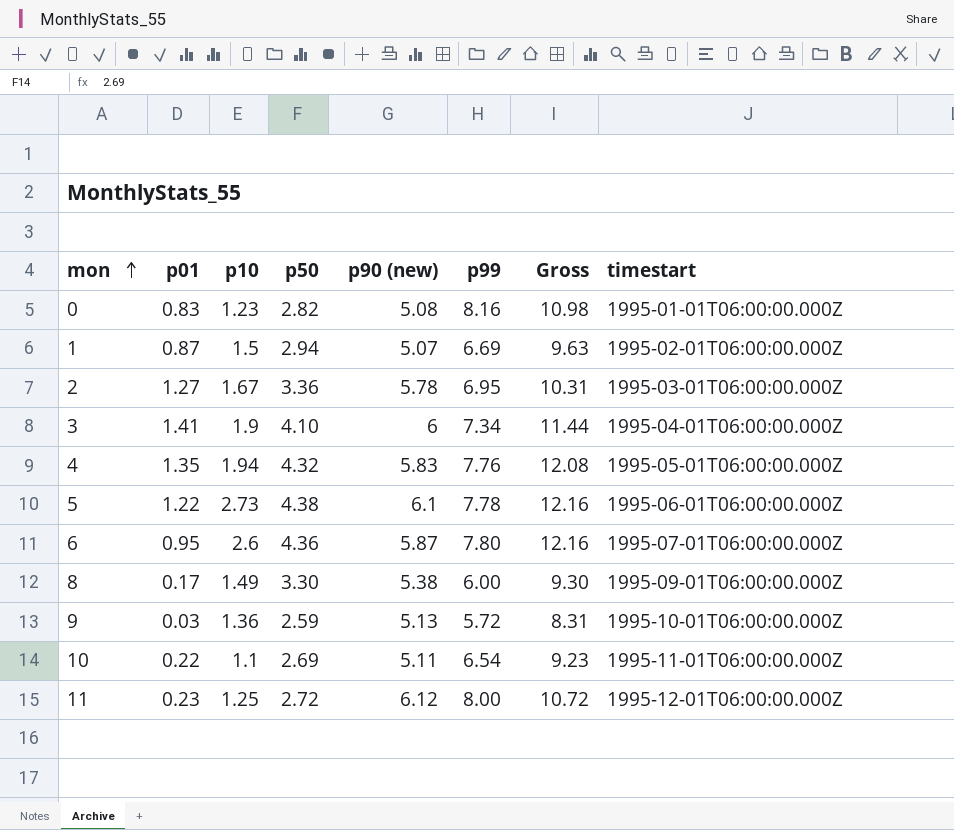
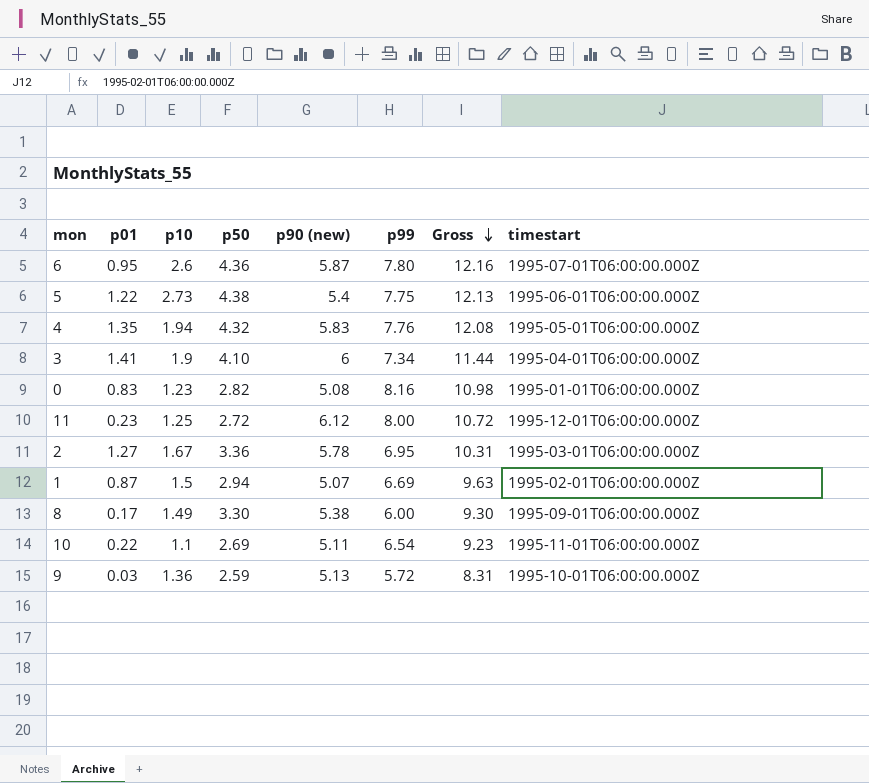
row order: mon ascending -> Gross descending
5 | p90 (new): 6.1 -> 5.4
5 | p99: 7.78 -> 7.75
5 | Gross: 12.16 -> 12.13

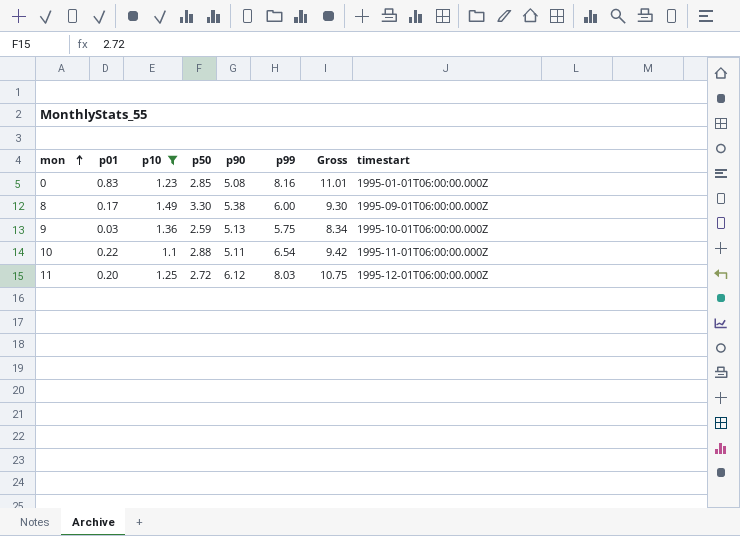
filter: none -> p10 <= 1.49
row order: Gross descending -> mon ascending
column name: p90 (new) -> p90
0 | p50: 2.82 -> 2.85
0 | Gross: 10.98 -> 11.01
9 | p99: 5.72 -> 5.75
9 | Gross: 8.31 -> 8.34
10 | p50: 2.69 -> 2.88
10 | Gross: 9.23 -> 9.42
11 | p01: 0.23 -> 0.20
11 | p99: 8.00 -> 8.03
11 | Gross: 10.72 -> 10.75

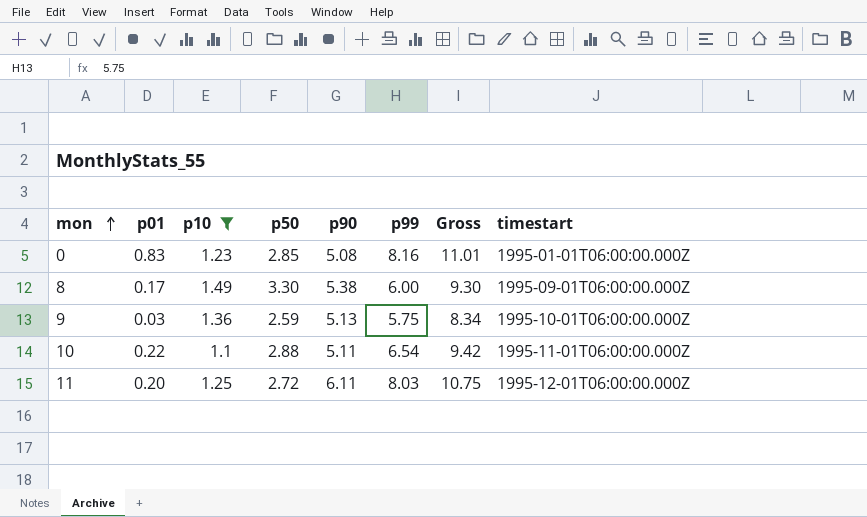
11 | p90: 6.12 -> 6.11

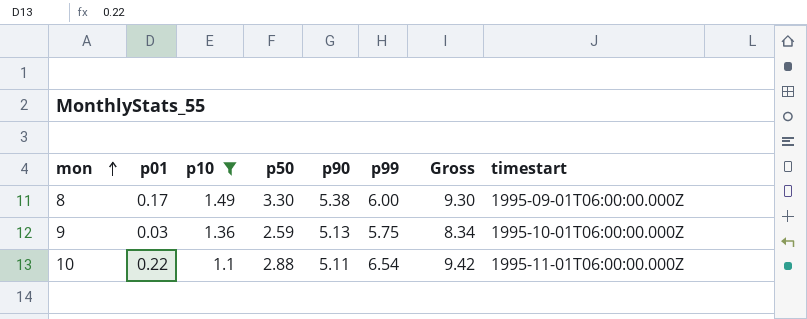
row 0: 0.83 | 1.23 | 2.85 | 5.08 | 8.16 | 11.01 | 1995-01-01T06:00:00.000Z -> none
row 11: 0.20 | 1.25 | 2.72 | 6.11 | 8.03 | 10.75 | 1995-12-01T06:00:00.000Z -> none

